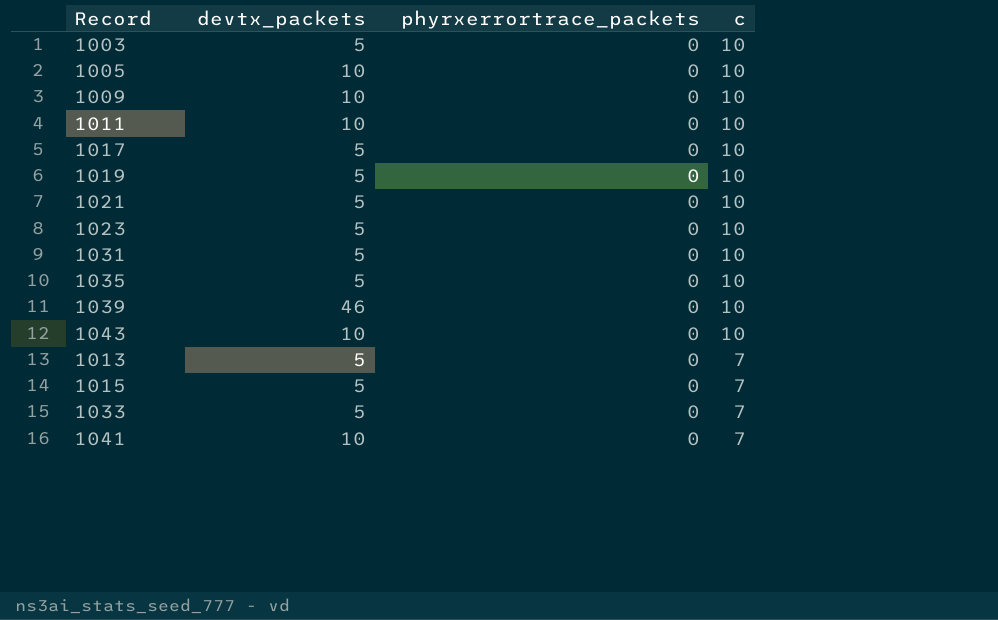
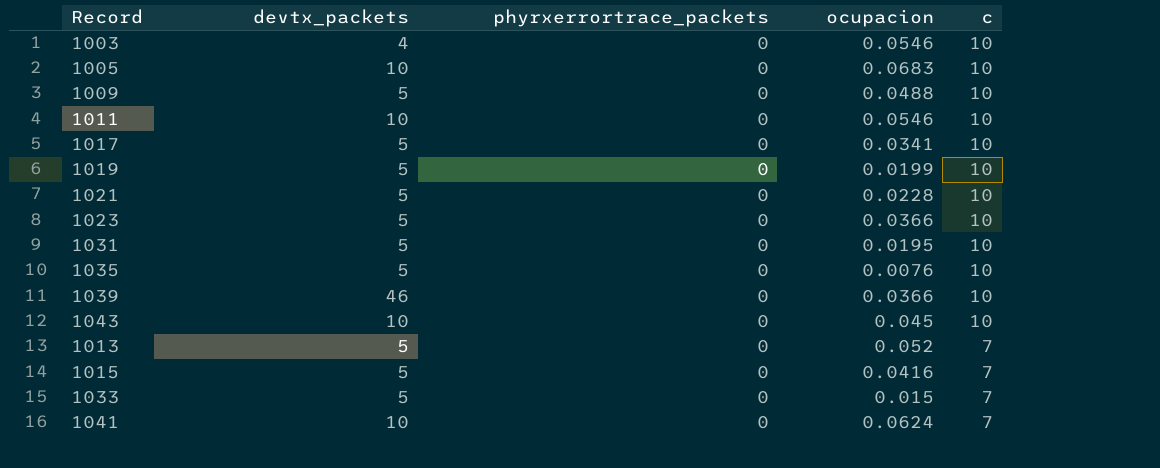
column ocupacion | position: none -> 4
1003 | devtx_packets: 5 -> 4
1009 | devtx_packets: 10 -> 5

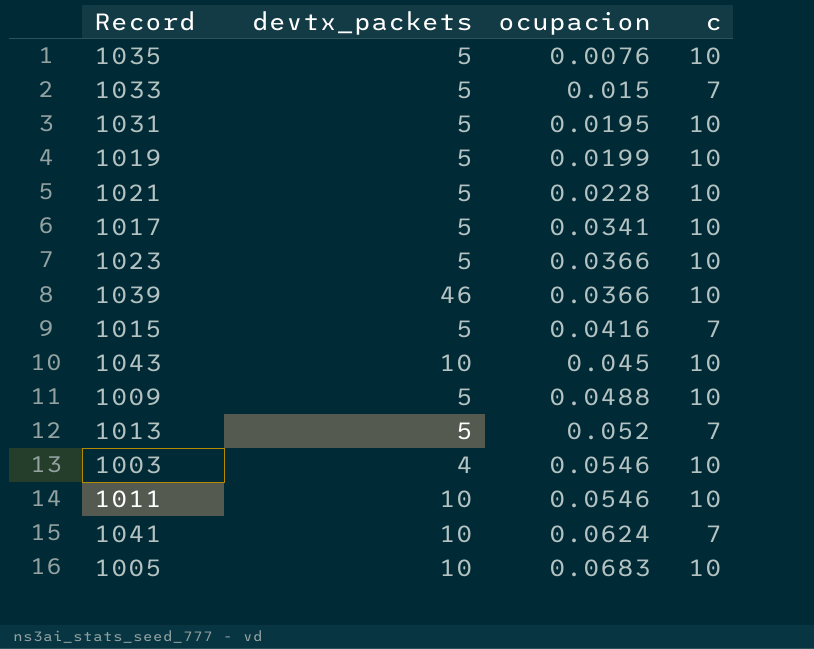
row order: c descending -> ocupacion ascending
column phyrxerrortrace_packets | position: 3 -> none

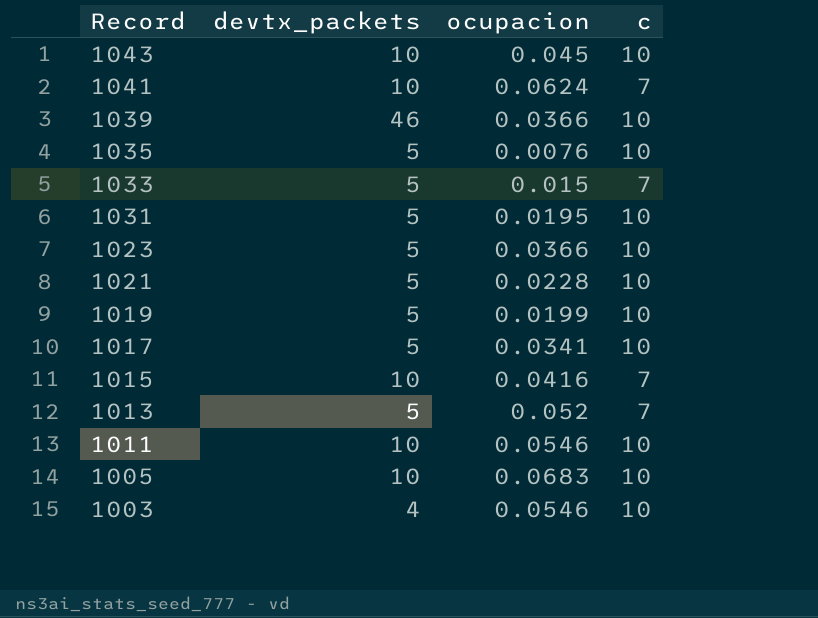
row order: ocupacion ascending -> Record descending
row 1009: 5 | 0.0488 | 10 -> none
1015 | devtx_packets: 5 -> 10

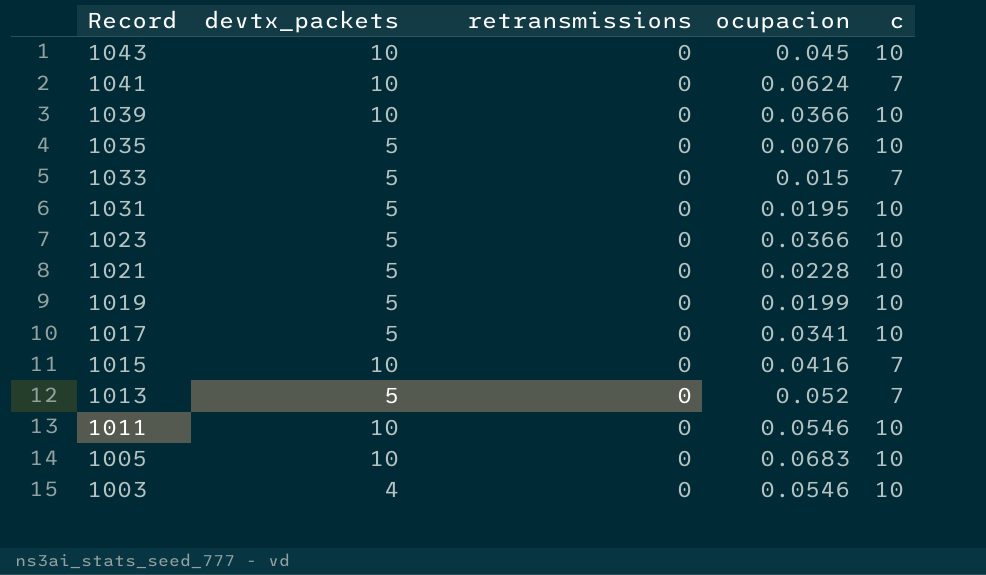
column retransmissions | position: none -> 3
1039 | devtx_packets: 46 -> 10

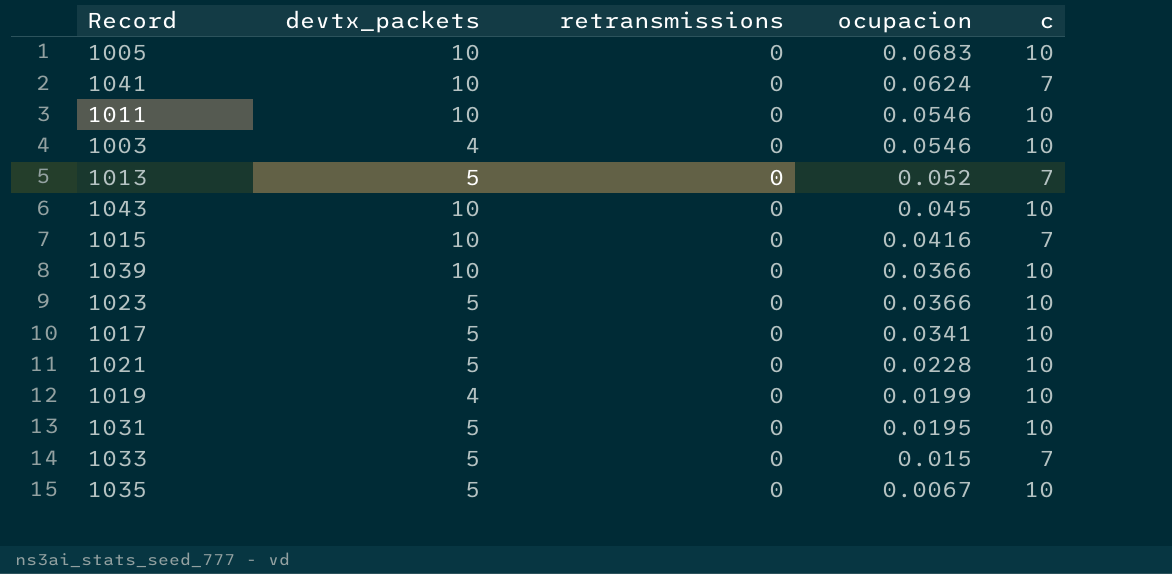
row order: Record descending -> ocupacion descending
1019 | devtx_packets: 5 -> 4
1035 | ocupacion: 0.0076 -> 0.0067

